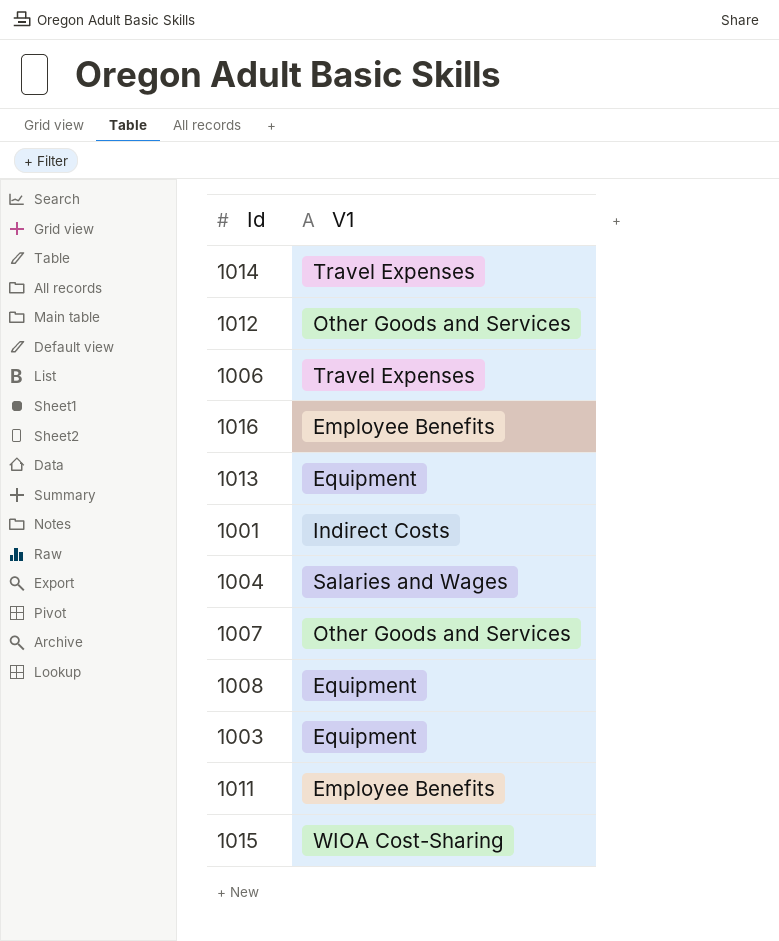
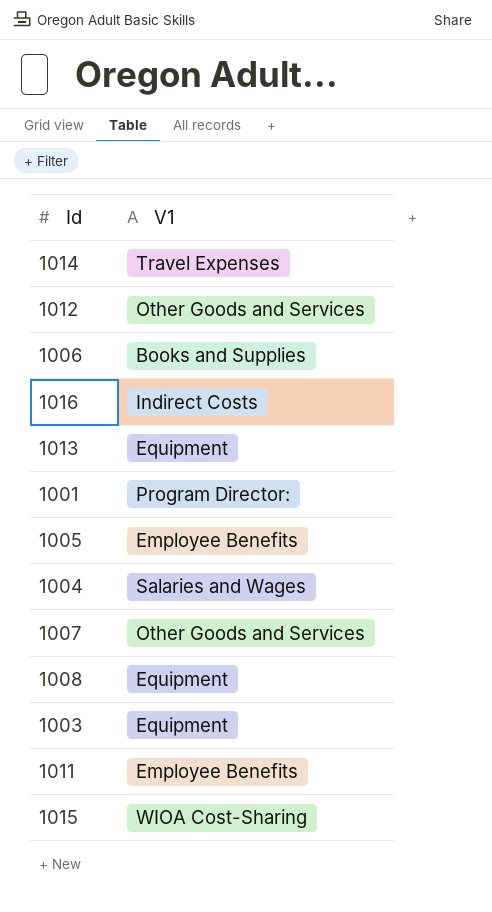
1006 | V1: Travel Expenses -> Books and Supplies
1016 | V1: Employee Benefits -> Indirect Costs
1001 | V1: Indirect Costs -> Program Director:
row 1005: none -> Employee Benefits

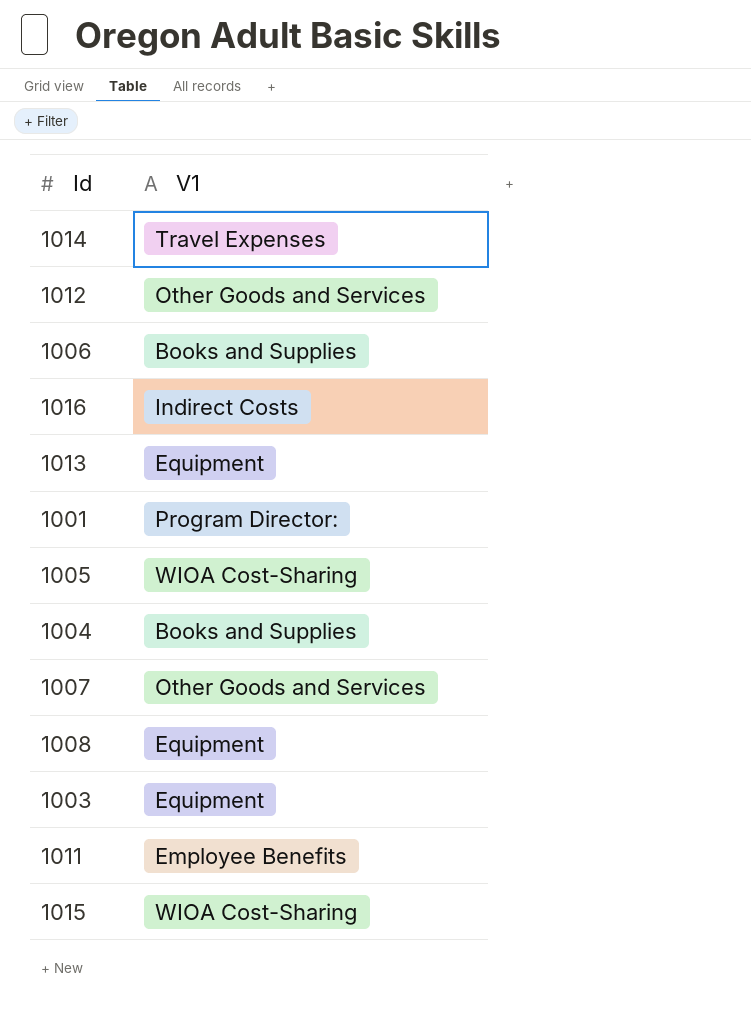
1005 | V1: Employee Benefits -> WIOA Cost-Sharing
1004 | V1: Salaries and Wages -> Books and Supplies

